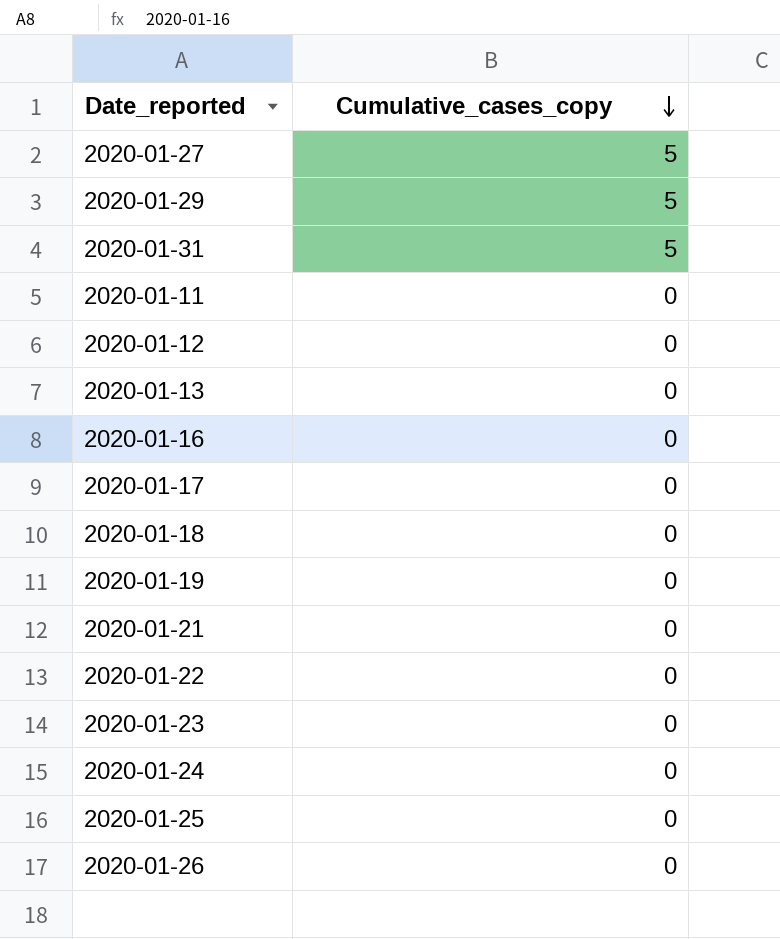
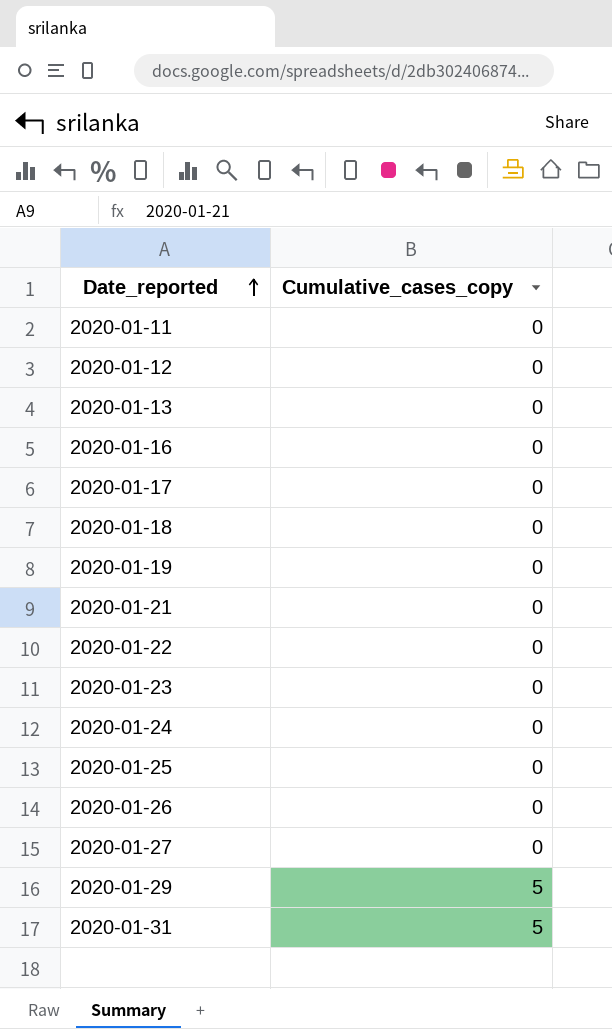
row order: Cumulative_cases_copy descending -> Date_reported ascending
2020-01-27 | Cumulative_cases_copy: 5 -> 0

